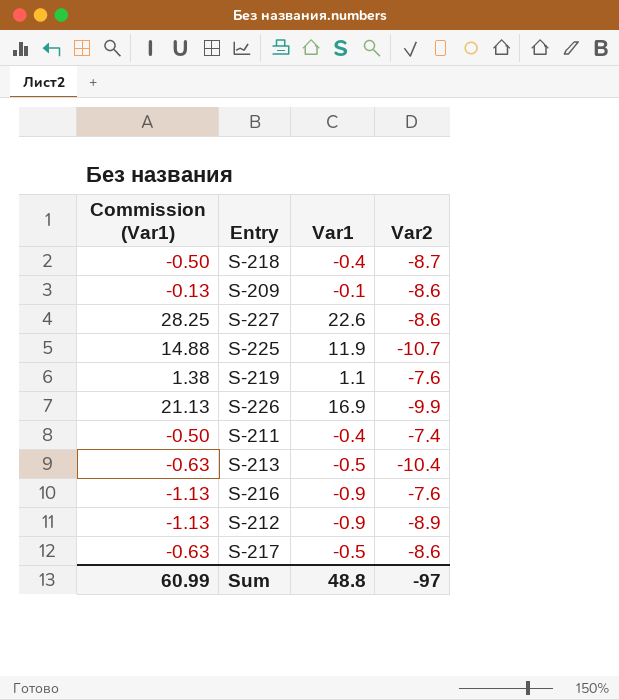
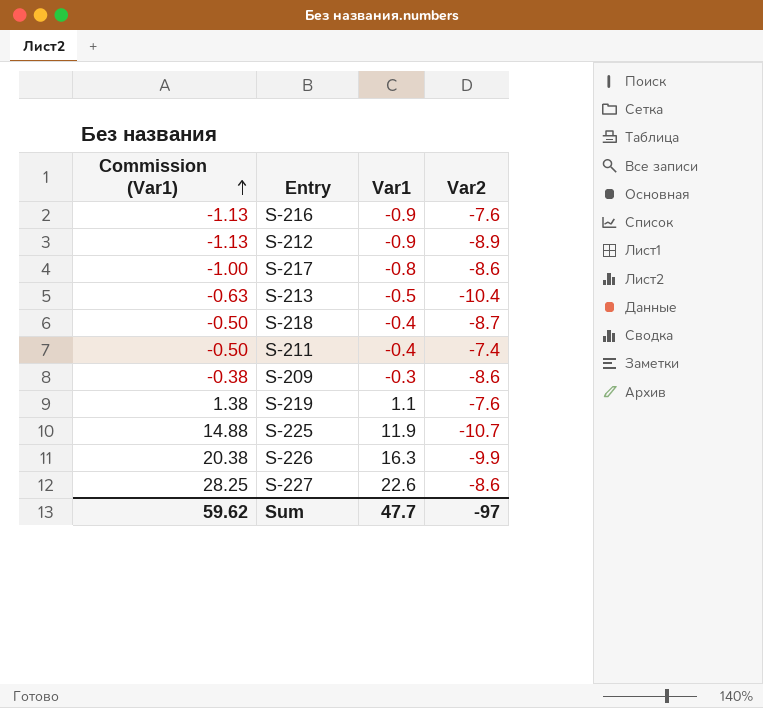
row order: none -> Commission (Var1) ascending
S-217 | Commission (Var1): -0.63 -> -1.00
S-217 | Var1: -0.5 -> -0.8
S-209 | Commission (Var1): -0.13 -> -0.38
S-209 | Var1: -0.1 -> -0.3
S-226 | Commission (Var1): 21.13 -> 20.38
S-226 | Var1: 16.9 -> 16.3
Sum | Commission (Var1): 60.99 -> 59.62
Sum | Var1: 48.8 -> 47.7

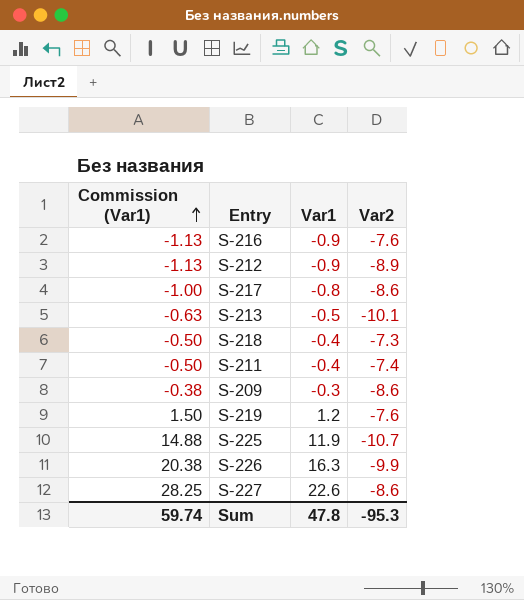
S-213 | Var2: -10.4 -> -10.1
S-218 | Var2: -8.7 -> -7.3
S-219 | Commission (Var1): 1.38 -> 1.50
S-219 | Var1: 1.1 -> 1.2
Sum | Commission (Var1): 59.62 -> 59.74
Sum | Var1: 47.7 -> 47.8
Sum | Var2: -97 -> -95.3

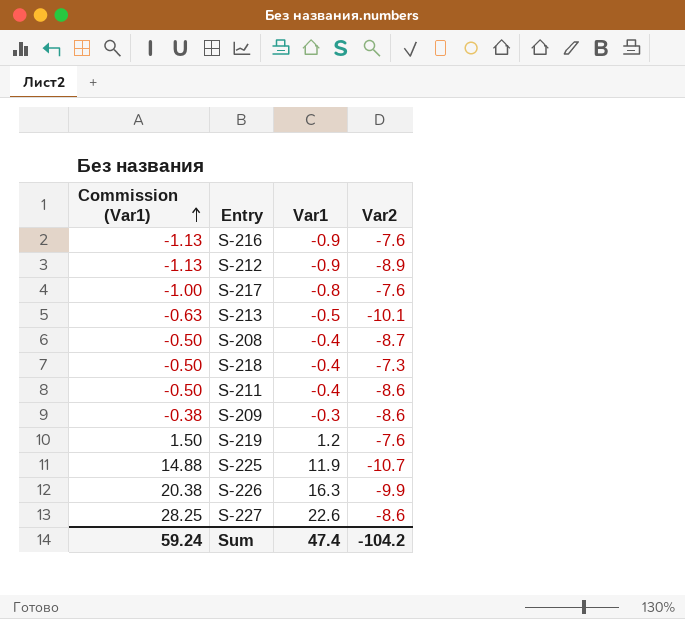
S-217 | Var2: -8.6 -> -7.6
row S-208: none -> -0.50 | -0.4 | -8.7
S-211 | Var2: -7.4 -> -8.6
Sum | Commission (Var1): 59.74 -> 59.24
Sum | Var1: 47.8 -> 47.4
Sum | Var2: -95.3 -> -104.2

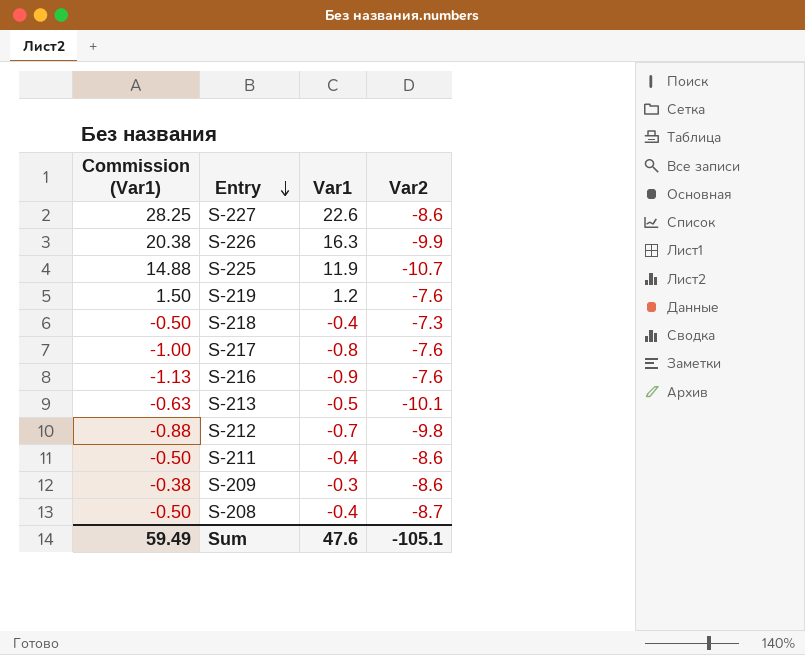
row order: Commission (Var1) ascending -> Entry descending
S-212 | Commission (Var1): -1.13 -> -0.88
S-212 | Var1: -0.9 -> -0.7
S-212 | Var2: -8.9 -> -9.8
Sum | Commission (Var1): 59.24 -> 59.49
Sum | Var1: 47.4 -> 47.6
Sum | Var2: -104.2 -> -105.1

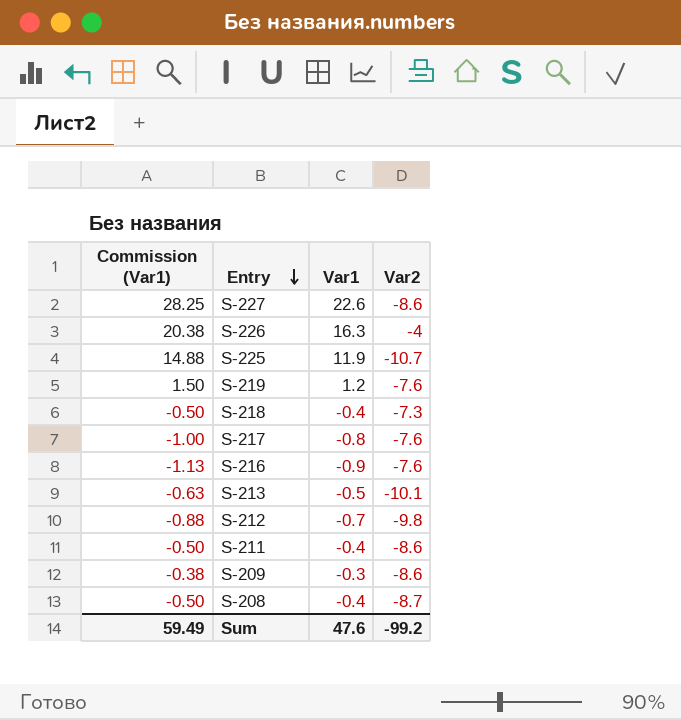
S-226 | Var2: -9.9 -> -4
Sum | Var2: -105.1 -> -99.2

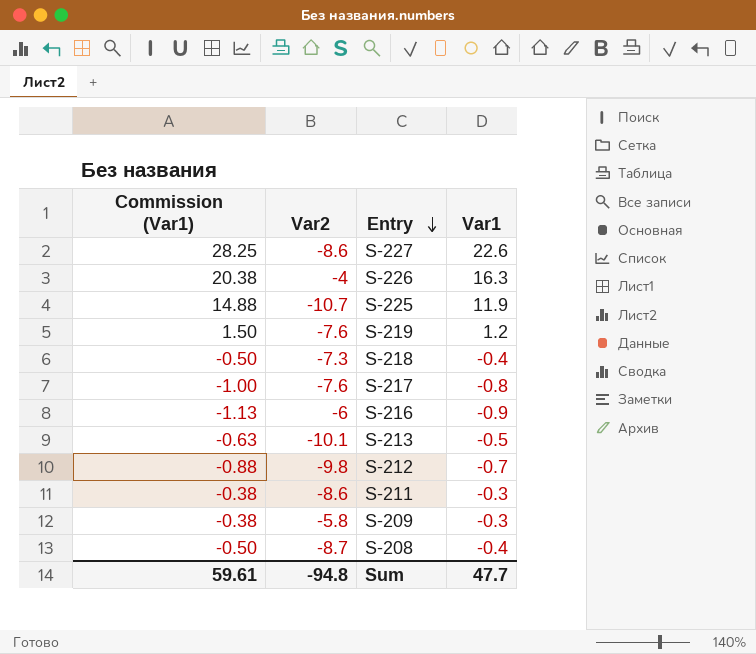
column Var2 | position: 4 -> 2
S-216 | Var2: -7.6 -> -6
S-211 | Commission (Var1): -0.50 -> -0.38
S-211 | Var1: -0.4 -> -0.3
S-209 | Var2: -8.6 -> -5.8
Sum | Commission (Var1): 59.49 -> 59.61
Sum | Var2: -99.2 -> -94.8
Sum | Var1: 47.6 -> 47.7

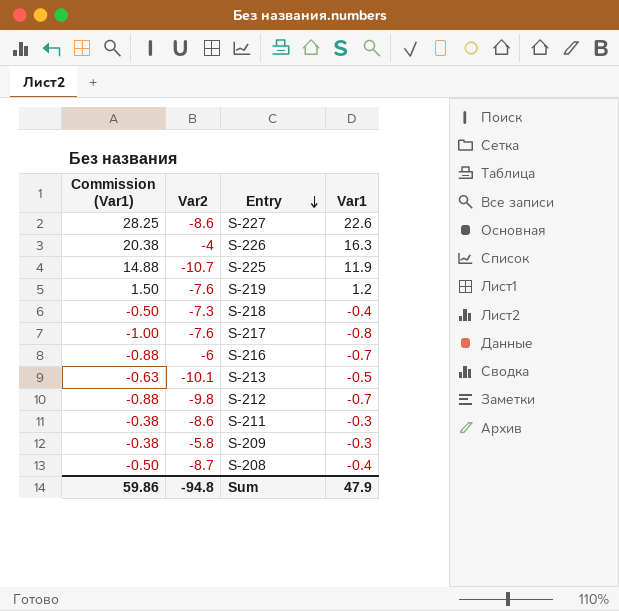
S-216 | Commission (Var1): -1.13 -> -0.88
S-216 | Var1: -0.9 -> -0.7
Sum | Commission (Var1): 59.61 -> 59.86
Sum | Var1: 47.7 -> 47.9

